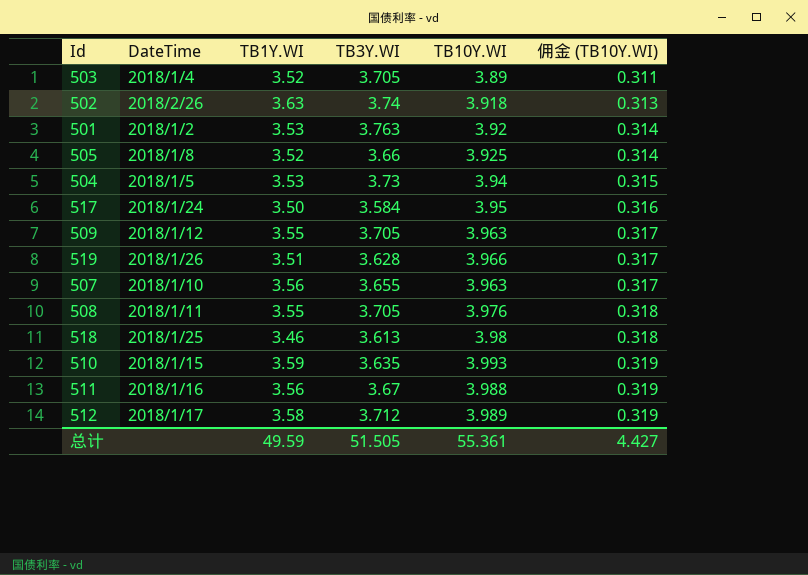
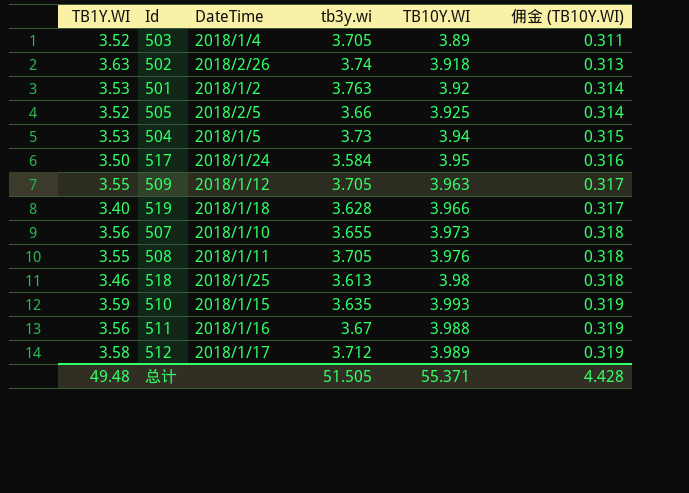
column TB1Y.WI | position: 3 -> 1
column name: TB3Y.WI -> tb3y.wi
505 | DateTime: 2018/1/8 -> 2018/2/5
519 | TB1Y.WI: 3.51 -> 3.40
519 | DateTime: 2018/1/26 -> 2018/1/18
507 | TB10Y.WI: 3.963 -> 3.973
507 | 佣金 (TB10Y.WI): 0.317 -> 0.318
总计 | TB1Y.WI: 49.59 -> 49.48
总计 | TB10Y.WI: 55.361 -> 55.371
总计 | 佣金 (TB10Y.WI): 4.427 -> 4.428

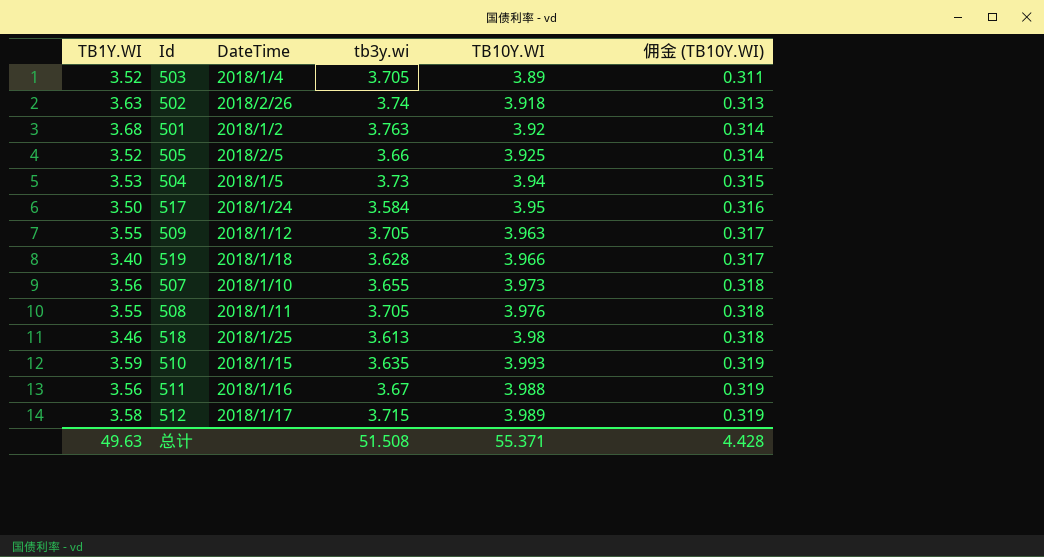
501 | TB1Y.WI: 3.53 -> 3.68
512 | tb3y.wi: 3.712 -> 3.715
总计 | TB1Y.WI: 49.48 -> 49.63
总计 | tb3y.wi: 51.505 -> 51.508

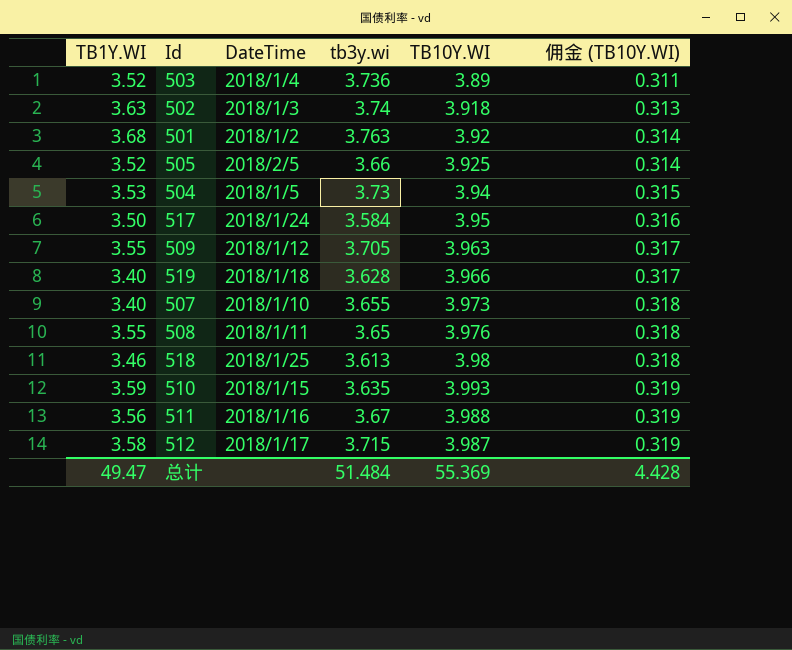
503 | tb3y.wi: 3.705 -> 3.736
502 | DateTime: 2018/2/26 -> 2018/1/3
507 | TB1Y.WI: 3.56 -> 3.40
508 | tb3y.wi: 3.705 -> 3.65
512 | TB10Y.WI: 3.989 -> 3.987
总计 | TB1Y.WI: 49.63 -> 49.47
总计 | tb3y.wi: 51.508 -> 51.484
总计 | TB10Y.WI: 55.371 -> 55.369

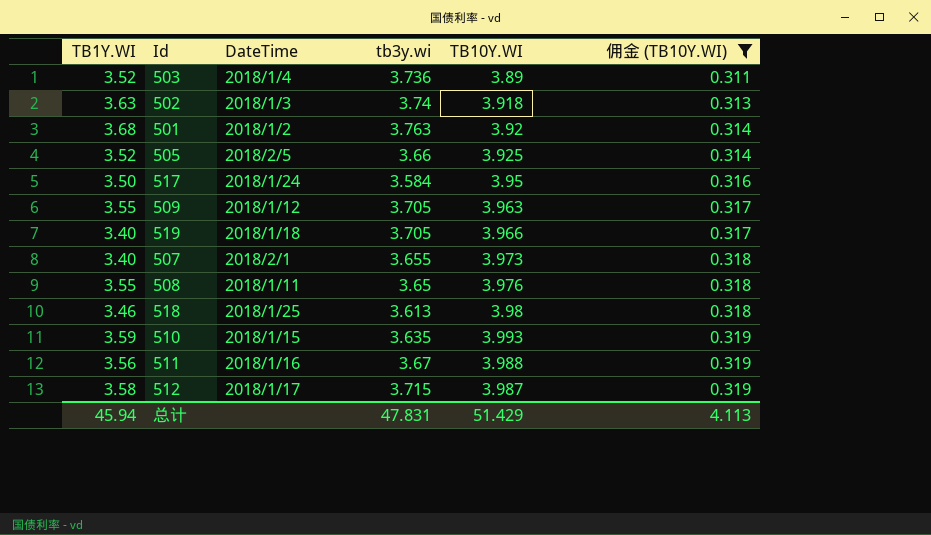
filter: none -> 佣金 (TB10Y.WI) != 0.315
519 | tb3y.wi: 3.628 -> 3.705
507 | DateTime: 2018/1/10 -> 2018/2/1
总计 | TB1Y.WI: 49.47 -> 45.94
总计 | tb3y.wi: 51.484 -> 47.831
总计 | TB10Y.WI: 55.369 -> 51.429
总计 | 佣金 (TB10Y.WI): 4.428 -> 4.113

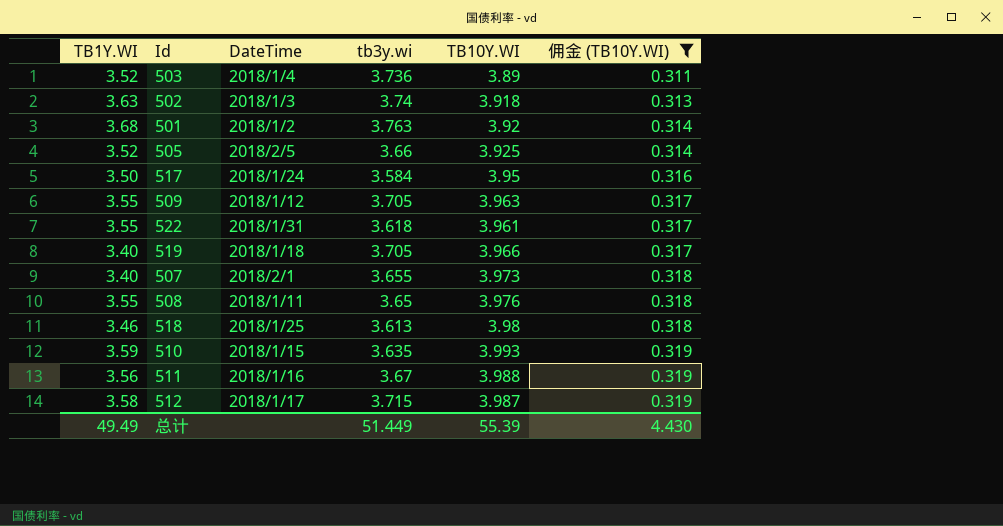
row 522: none -> 3.55 | 2018/1/31 | 3.618 | 3.961 | 0.317
总计 | TB1Y.WI: 45.94 -> 49.49
总计 | tb3y.wi: 47.831 -> 51.449
总计 | TB10Y.WI: 51.429 -> 55.39
总计 | 佣金 (TB10Y.WI): 4.113 -> 4.430

